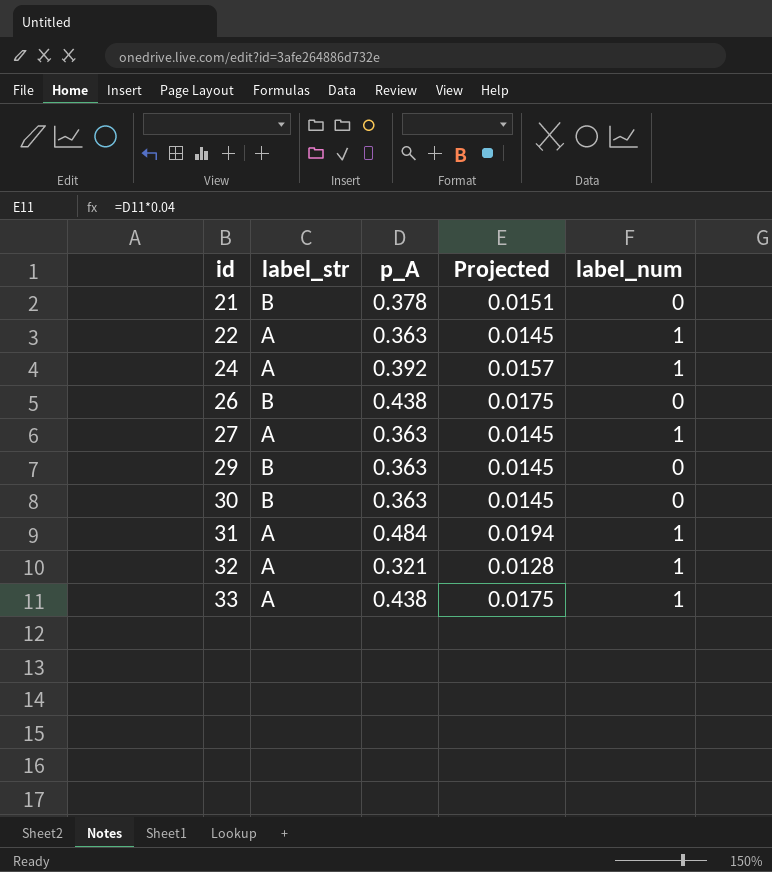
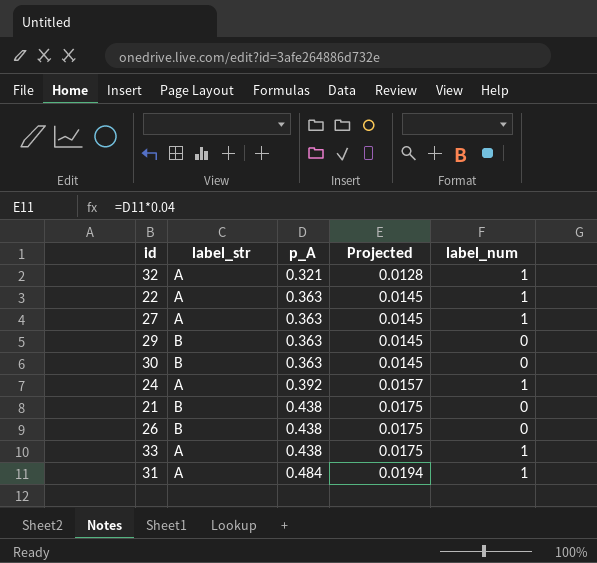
row order: id ascending -> p_A ascending
21 | p_A: 0.378 -> 0.438
21 | Projected: 0.0151 -> 0.0175

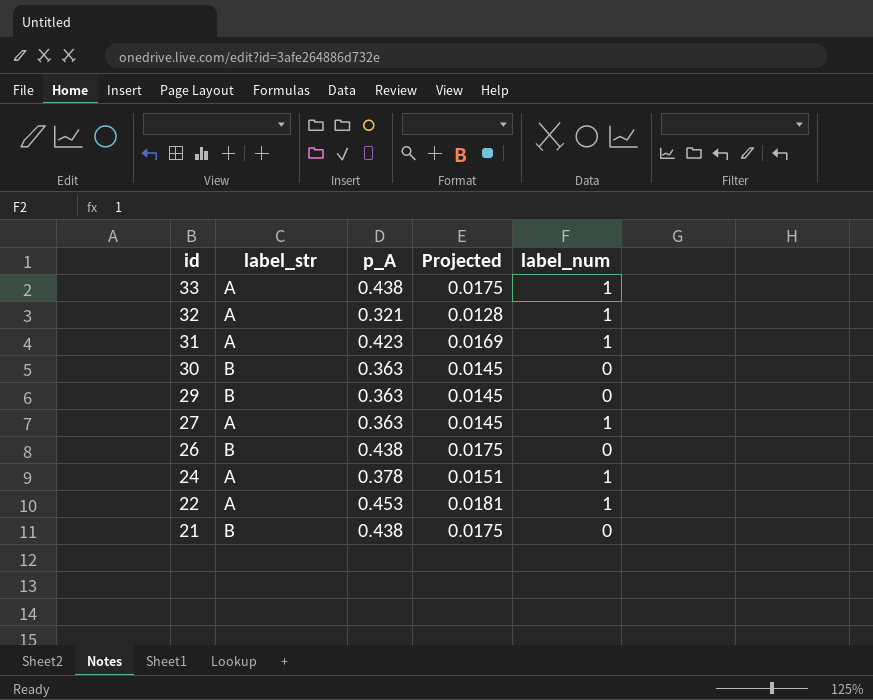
row order: p_A ascending -> id descending
31 | p_A: 0.484 -> 0.423
31 | Projected: 0.0194 -> 0.0169
24 | p_A: 0.392 -> 0.378
24 | Projected: 0.0157 -> 0.0151
22 | p_A: 0.363 -> 0.453
22 | Projected: 0.0145 -> 0.0181

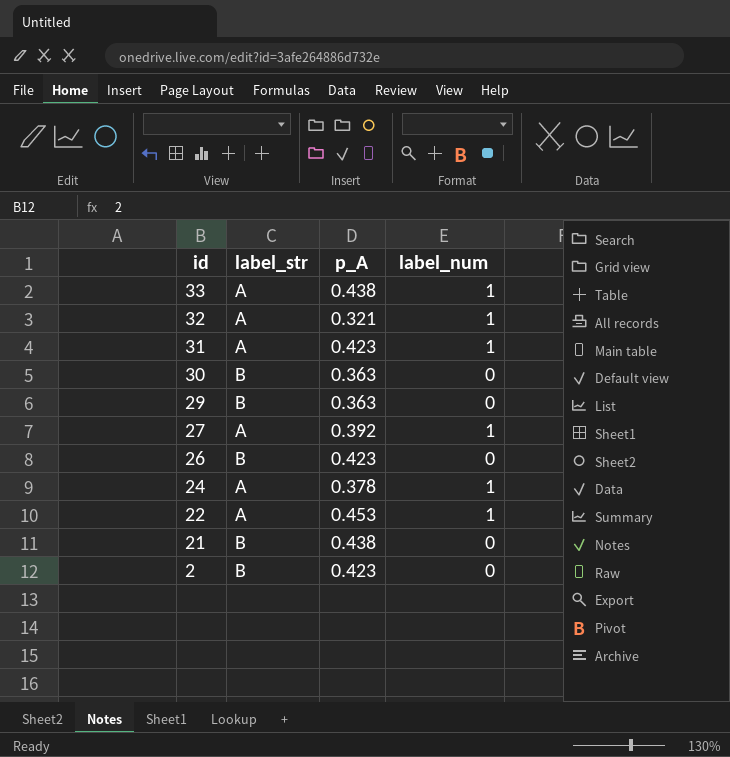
column Projected | formula: [p_A] * 0.04 -> none
27 | p_A: 0.363 -> 0.392
26 | p_A: 0.438 -> 0.423
row 2: none -> B | 0.423 | 0

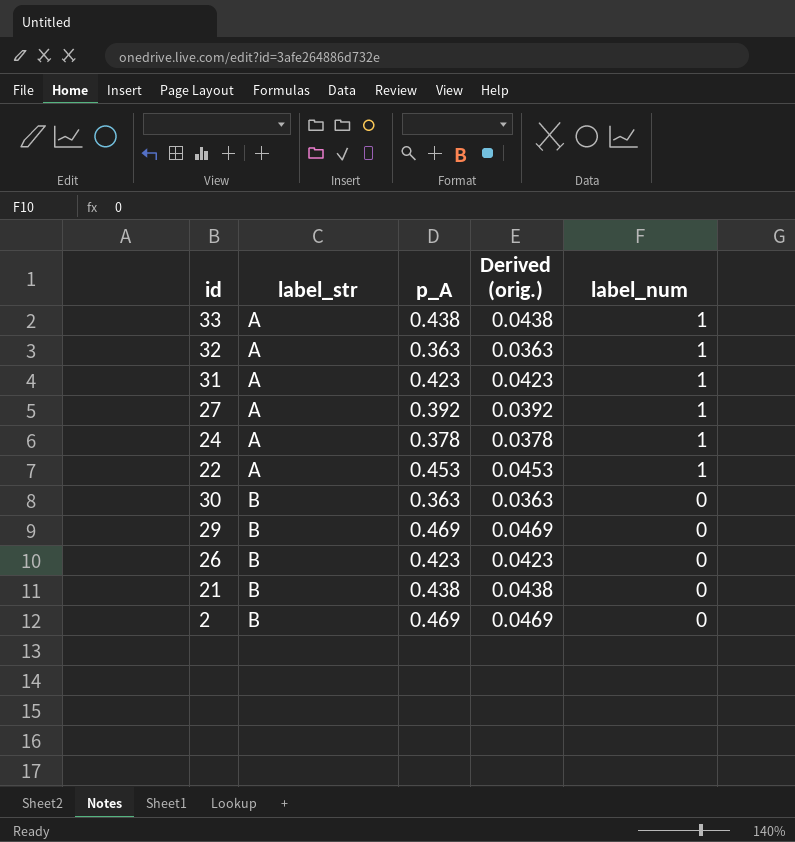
row order: id descending -> label_str ascending
column Derived (orig.) | formula: none -> [p_A] * 0.1
32 | p_A: 0.321 -> 0.363
29 | p_A: 0.363 -> 0.469
2 | p_A: 0.423 -> 0.469

